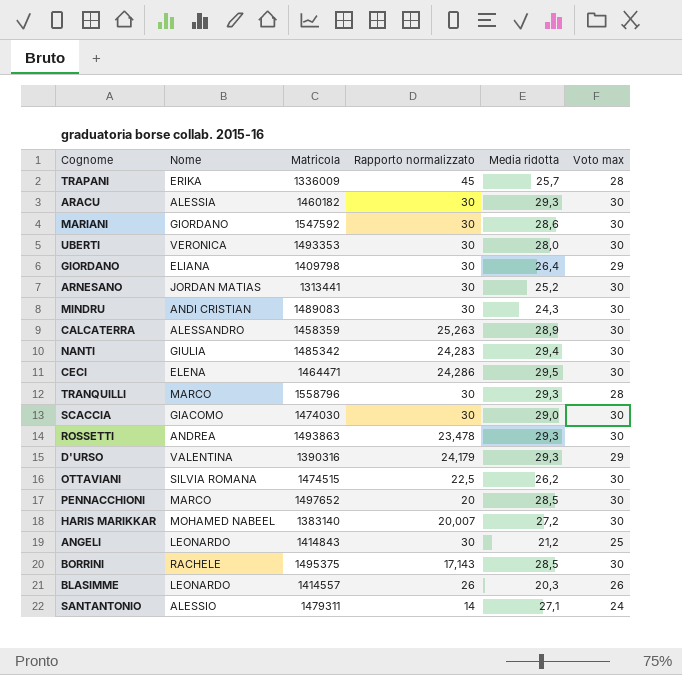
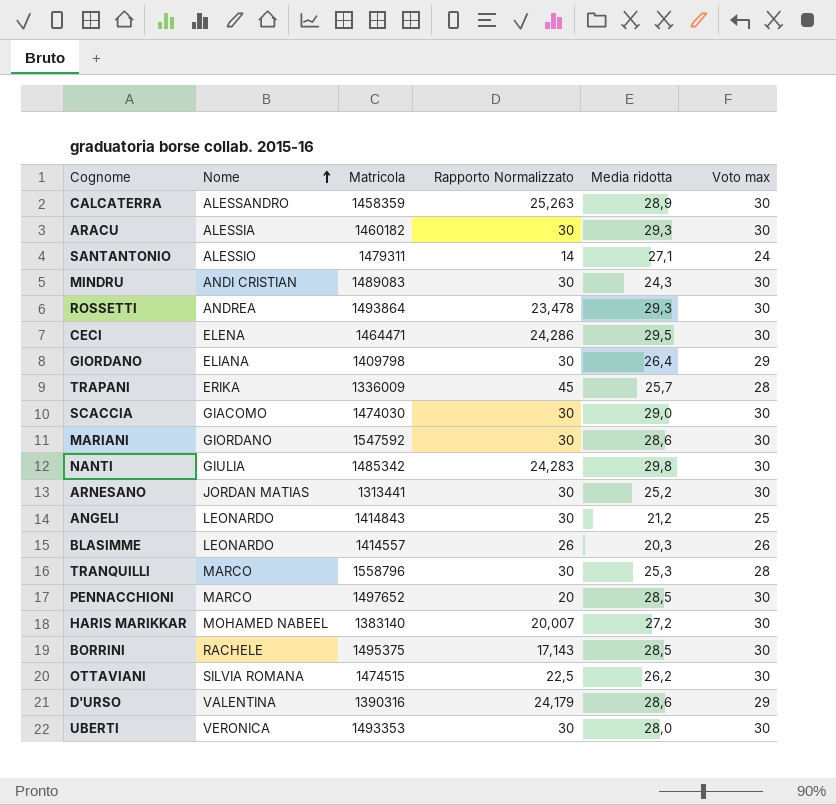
row order: none -> Nome ascending
column name: Rapporto normalizzato -> Rapporto Normalizzato
ROSSETTI | Matricola: 1493863 -> 1493864
NANTI | Media ridotta: 29,4 -> 29,8
TRANQUILLI | Media ridotta: 29,3 -> 25,3
D'URSO | Media ridotta: 29,3 -> 28,6

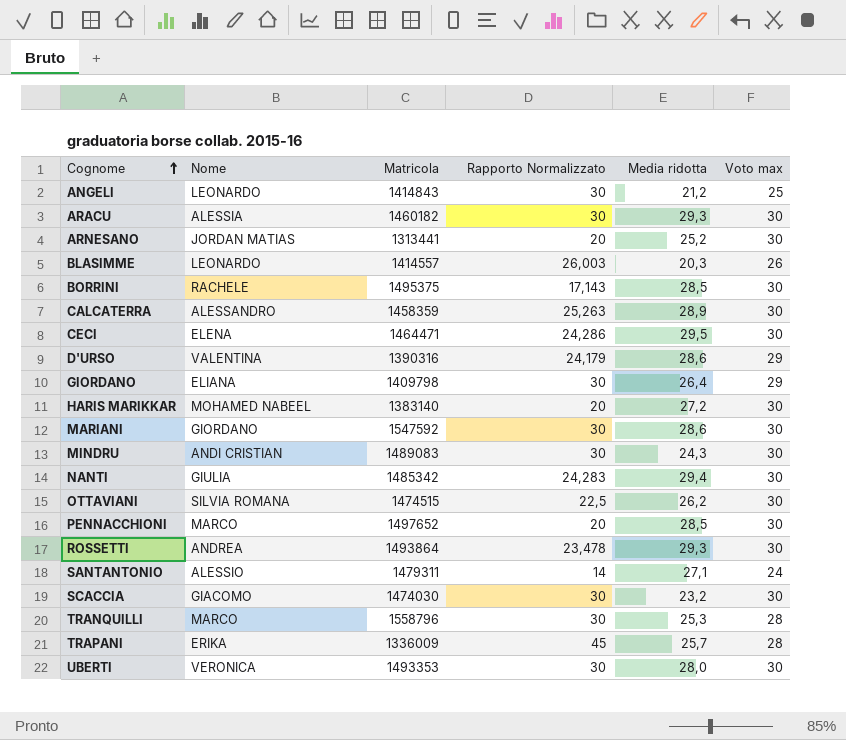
row order: Nome ascending -> Cognome ascending
ARNESANO | Rapporto Normalizzato: 30 -> 20
BLASIMME | Rapporto Normalizzato: 26 -> 26,003
HARIS MARIKKAR | Rapporto Normalizzato: 20,007 -> 20
NANTI | Media ridotta: 29,8 -> 29,4
SCACCIA | Media ridotta: 29,0 -> 23,2

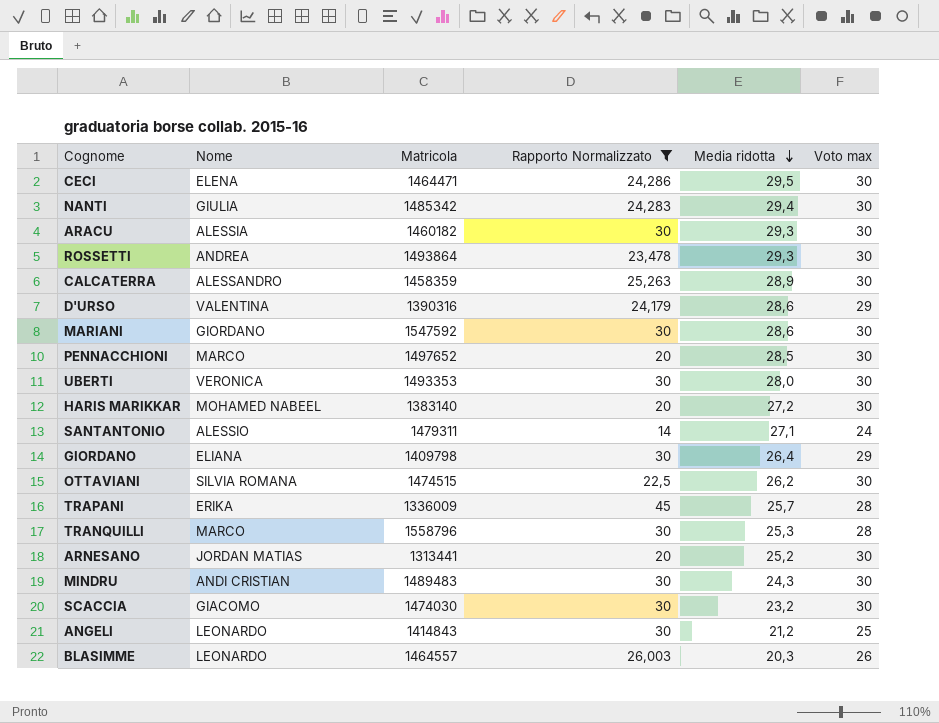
filter: none -> Rapporto Normalizzato != 17,143
row order: Cognome ascending -> Media ridotta descending
MINDRU | Matricola: 1489083 -> 1489483
BLASIMME | Matricola: 1414557 -> 1464557

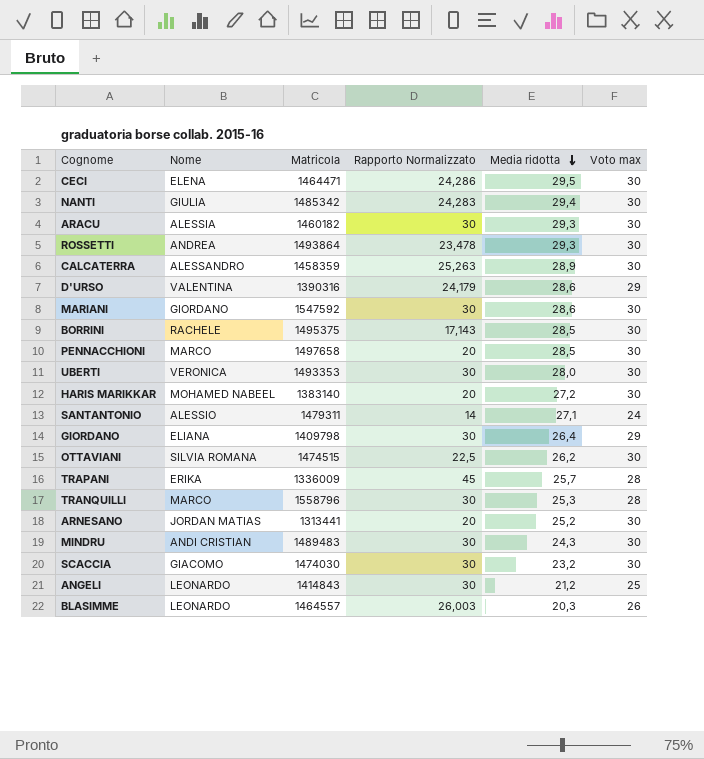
filter: Rapporto Normalizzato != 17,143 -> none
PENNACCHIONI | Matricola: 1497652 -> 1497658

